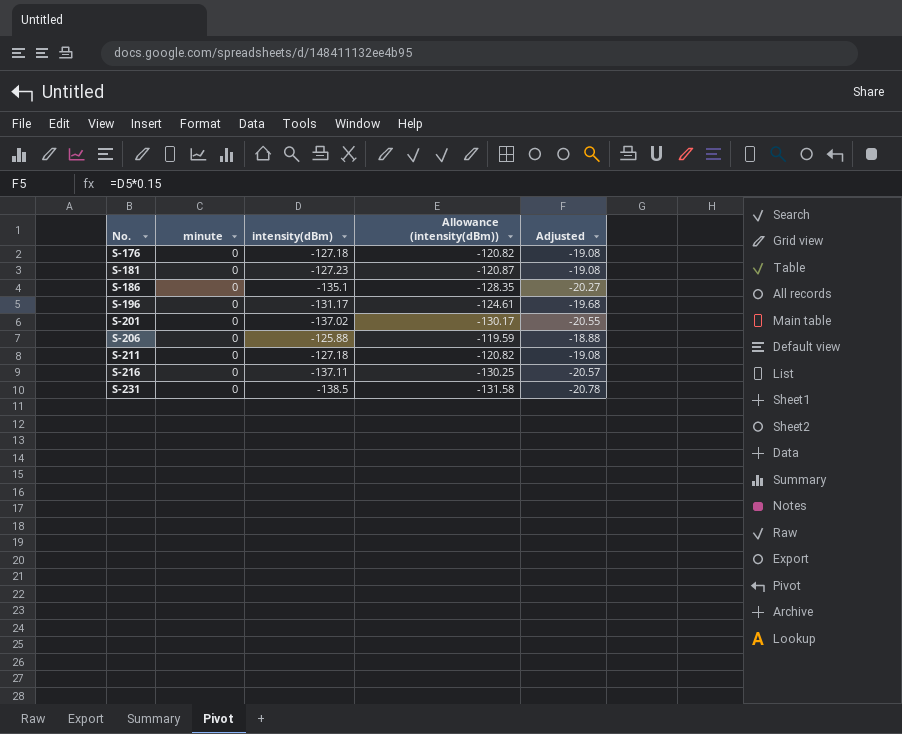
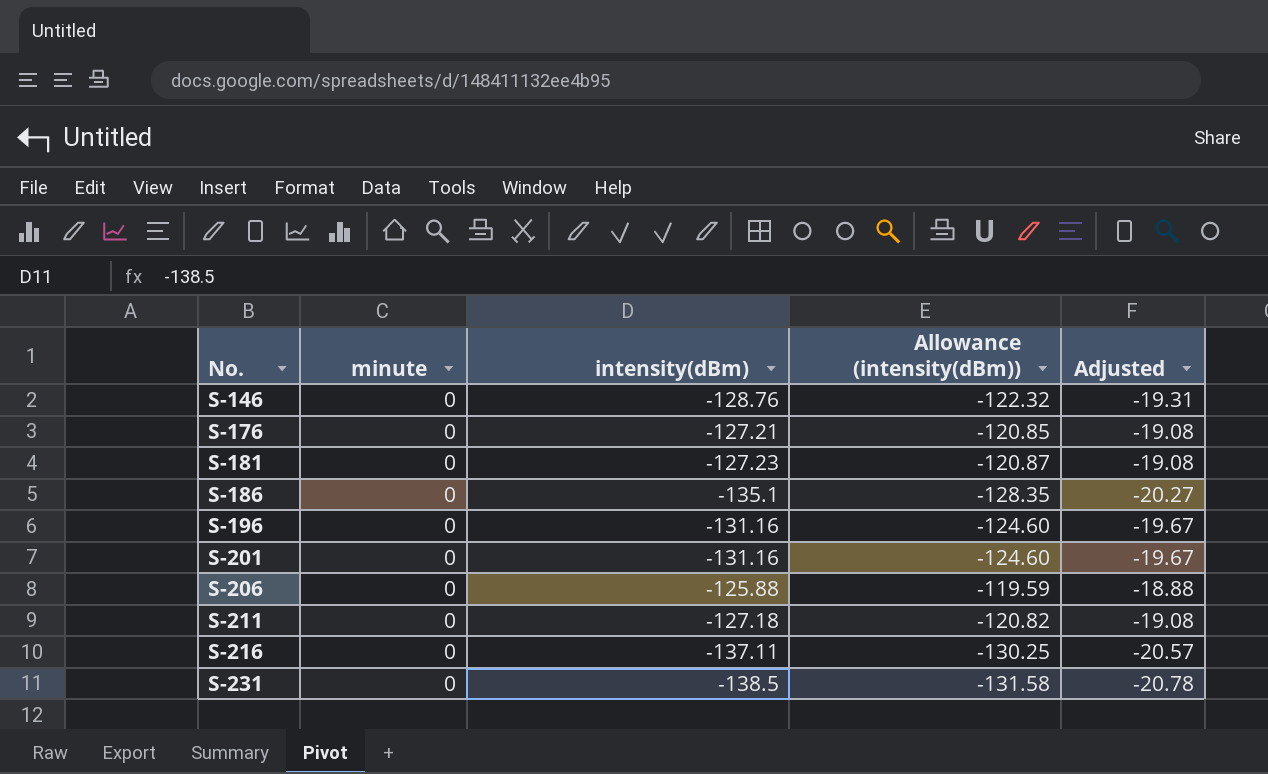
row S-146: none -> 0 | -128.76 | -122.32 | -19.31
S-176 | intensity(dBm): -127.18 -> -127.21
S-176 | Allowance (intensity(dBm)): -120.82 -> -120.85
S-196 | intensity(dBm): -131.17 -> -131.16
S-196 | Allowance (intensity(dBm)): -124.61 -> -124.60
S-196 | Adjusted: -19.68 -> -19.67
S-201 | intensity(dBm): -137.02 -> -131.16
S-201 | Allowance (intensity(dBm)): -130.17 -> -124.60
S-201 | Adjusted: -20.55 -> -19.67

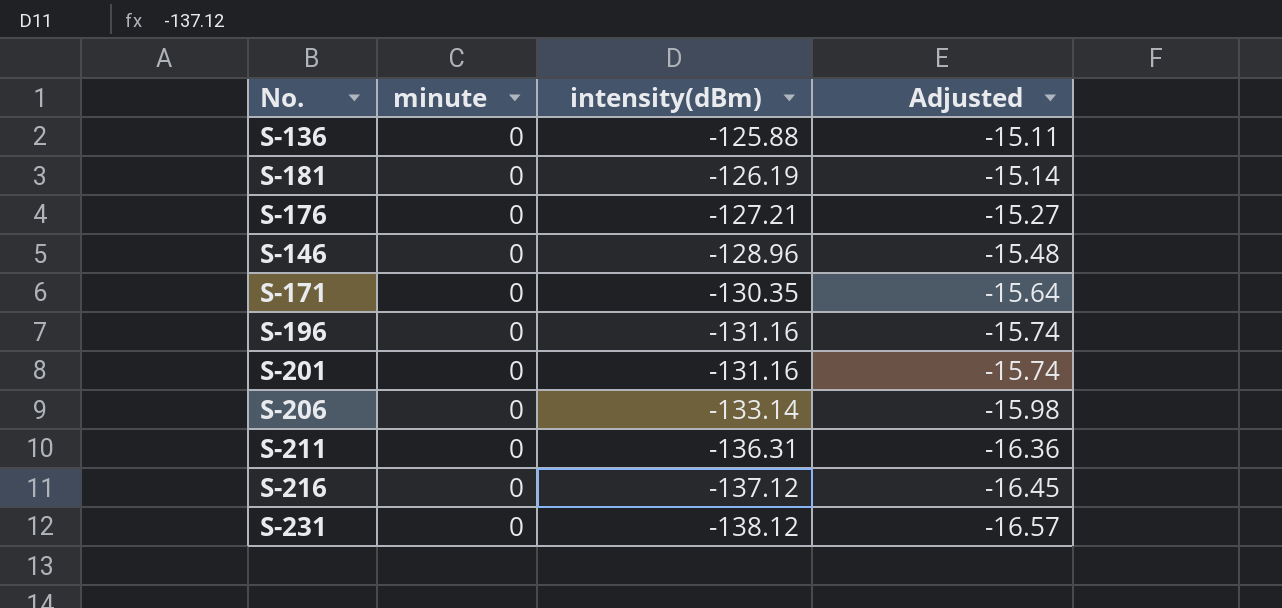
row order: No. ascending -> intensity(dBm) descending
column Allowance (intensity(dBm)) | formula: [intensity(dBm)] * 0.95 -> none
column Adjusted | formula: [intensity(dBm)] * 0.15 -> [intensity(dBm)] * 0.12
row S-186: 0 | -135.1 | -128.35 | -20.27 -> none
row S-136: none -> 0 | -125.88 | -15.11
S-181 | intensity(dBm): -127.23 -> -126.19
S-146 | intensity(dBm): -128.76 -> -128.96
row S-171: none -> 0 | -130.35 | -15.64
S-206 | intensity(dBm): -125.88 -> -133.14
S-211 | intensity(dBm): -127.18 -> -136.31
S-216 | intensity(dBm): -137.11 -> -137.12
S-231 | intensity(dBm): -138.5 -> -138.12

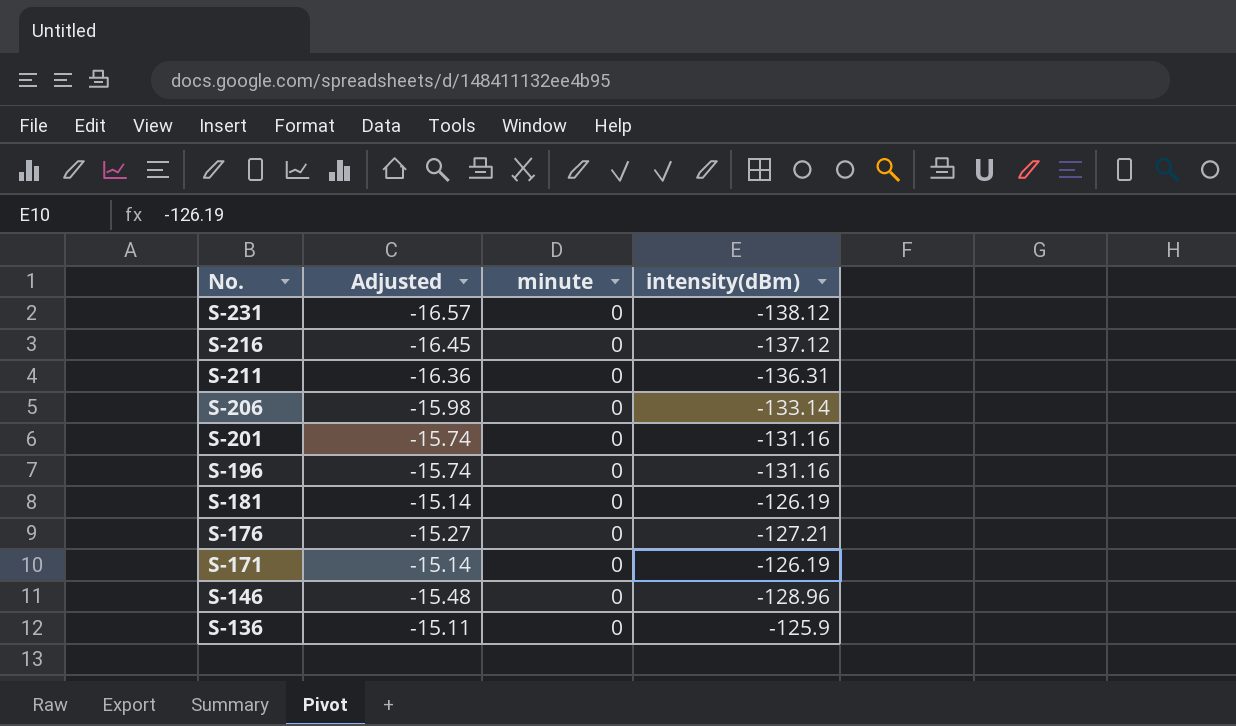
row order: intensity(dBm) descending -> No. descending
column Adjusted | position: 4 -> 2
S-171 | Adjusted: -15.64 -> -15.14
S-171 | intensity(dBm): -130.35 -> -126.19
S-136 | intensity(dBm): -125.88 -> -125.9

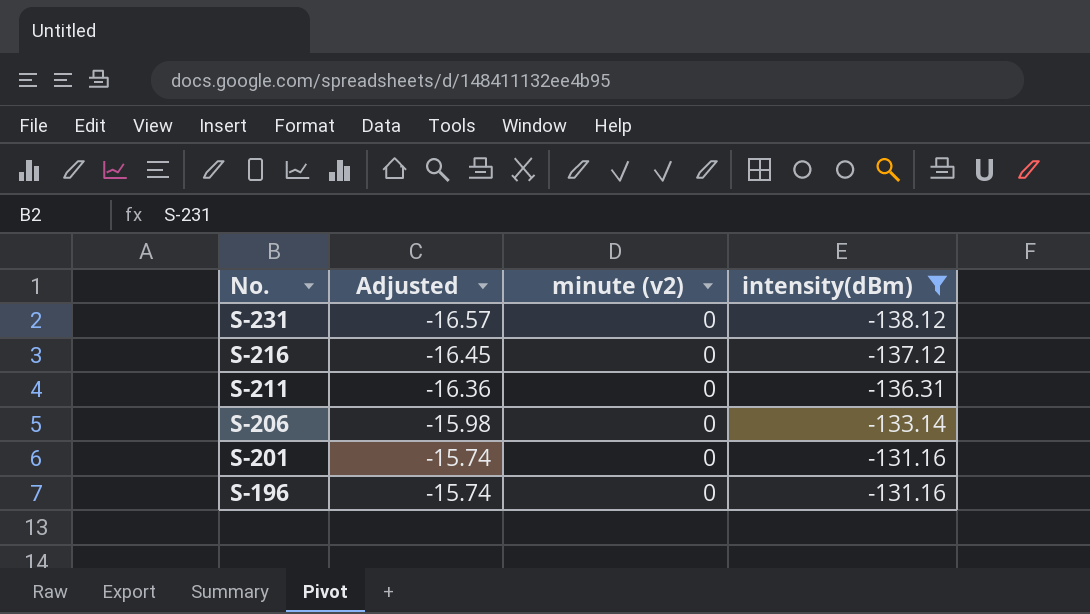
filter: none -> intensity(dBm) <= -131.16
column name: minute -> minute (v2)

